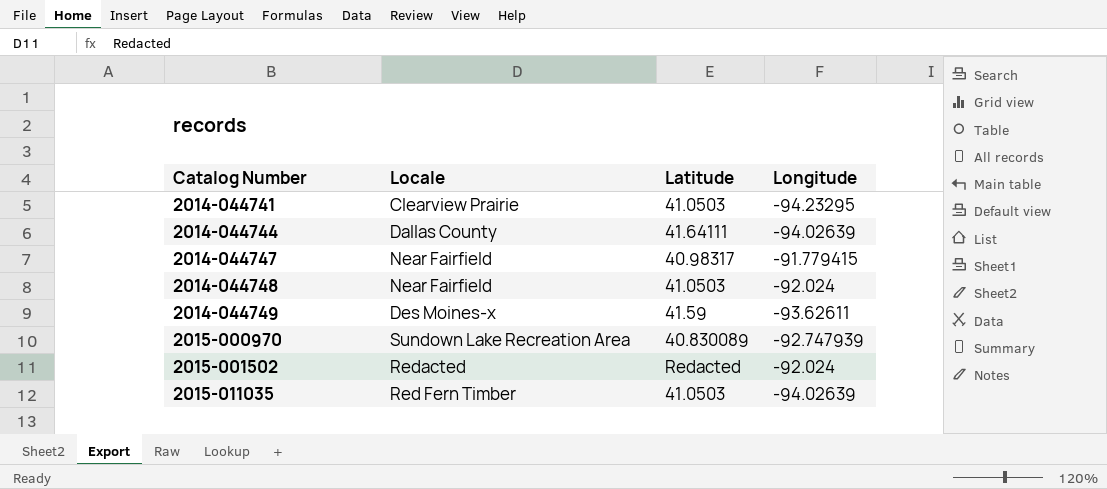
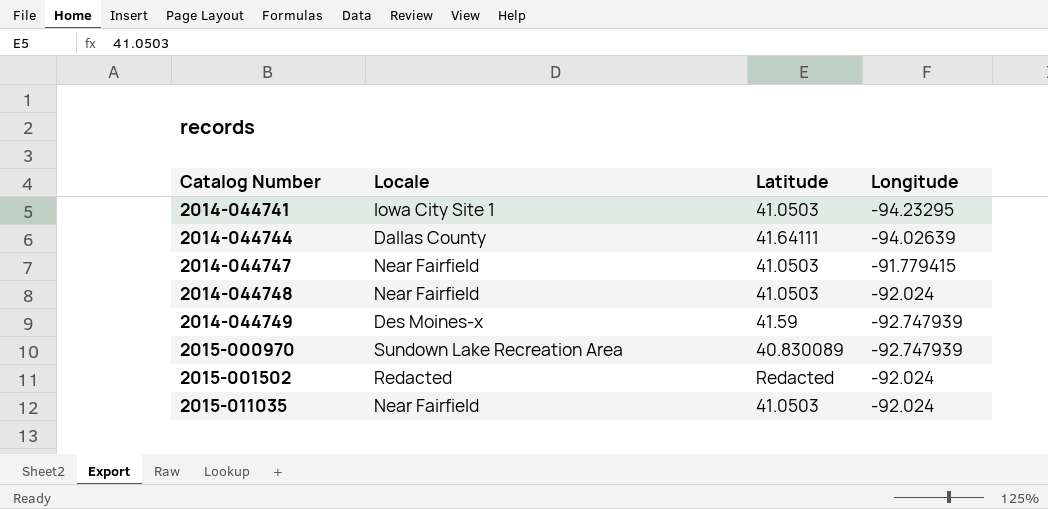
2014-044741 | Locale: Clearview Prairie -> Iowa City Site 1
2014-044747 | Latitude: 40.98317 -> 41.0503
2014-044749 | Longitude: -93.62611 -> -92.747939
2015-011035 | Locale: Red Fern Timber -> Near Fairfield
2015-011035 | Longitude: -94.02639 -> -92.024

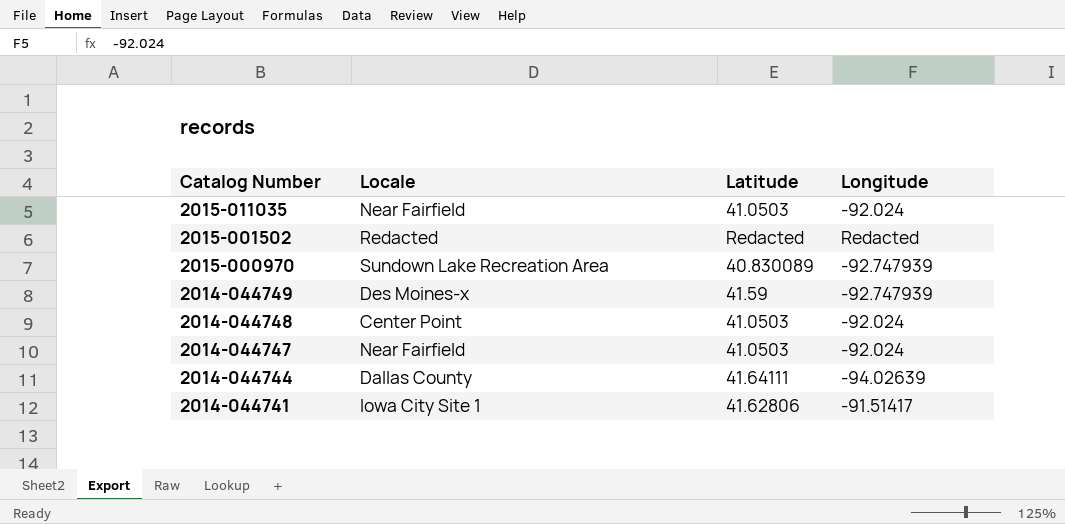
row order: Catalog Number ascending -> Catalog Number descending
2015-001502 | Longitude: -92.024 -> Redacted
2014-044748 | Locale: Near Fairfield -> Center Point
2014-044747 | Longitude: -91.779415 -> -92.024
2014-044741 | Latitude: 41.0503 -> 41.62806
2014-044741 | Longitude: -94.23295 -> -91.51417

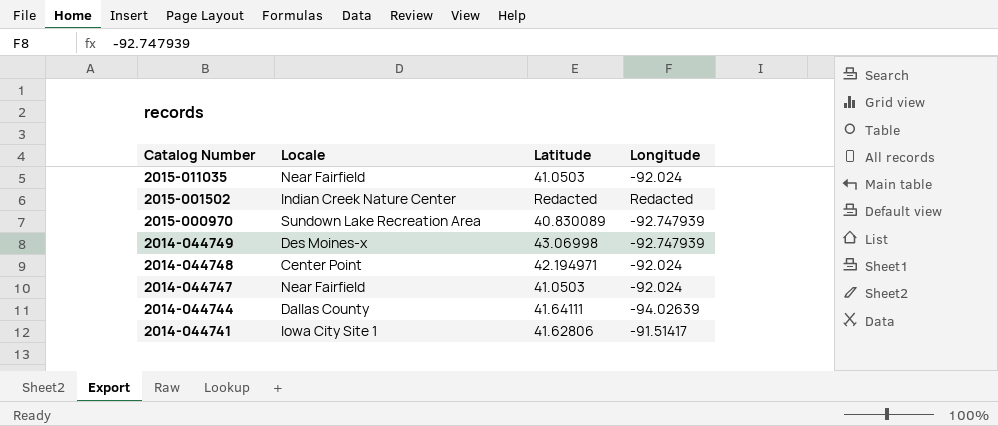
2015-001502 | Locale: Redacted -> Indian Creek Nature Center
2014-044749 | Latitude: 41.59 -> 43.06998
2014-044748 | Latitude: 41.0503 -> 42.194971

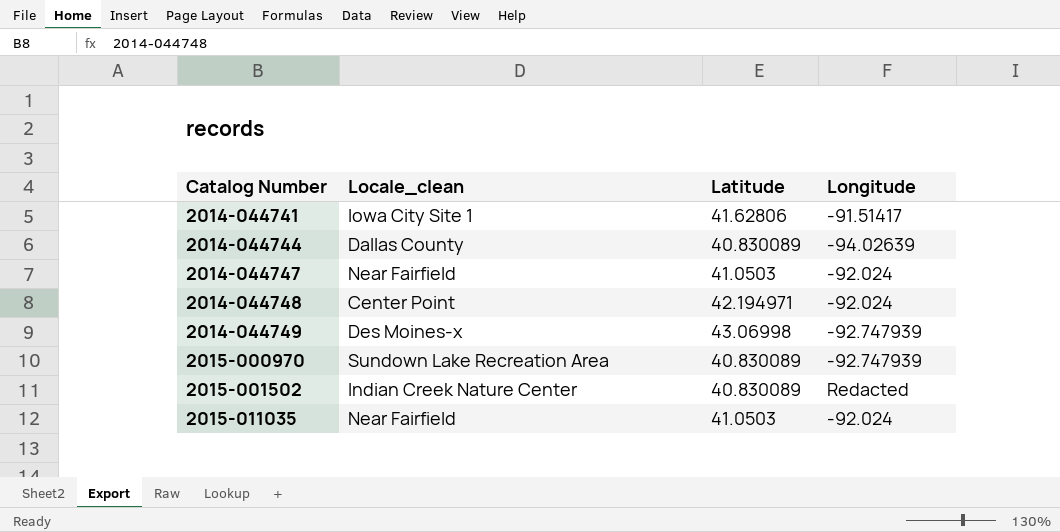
row order: Catalog Number descending -> Catalog Number ascending
column name: Locale -> Locale_clean
2014-044744 | Latitude: 41.64111 -> 40.830089
2015-001502 | Latitude: Redacted -> 40.830089

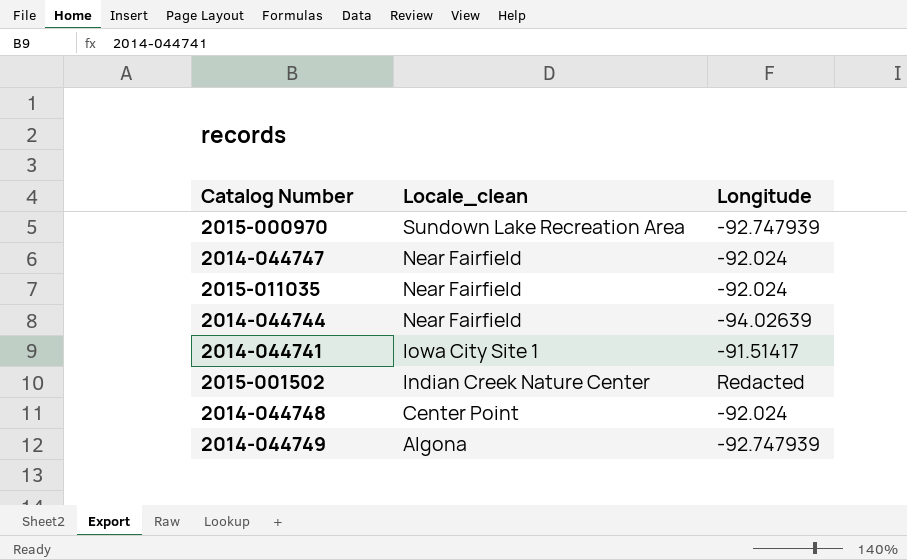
row order: Catalog Number ascending -> Locale_clean descending
column Latitude | position: 3 -> none
2014-044744 | Locale_clean: Dallas County -> Near Fairfield
2014-044749 | Locale_clean: Des Moines-x -> Algona

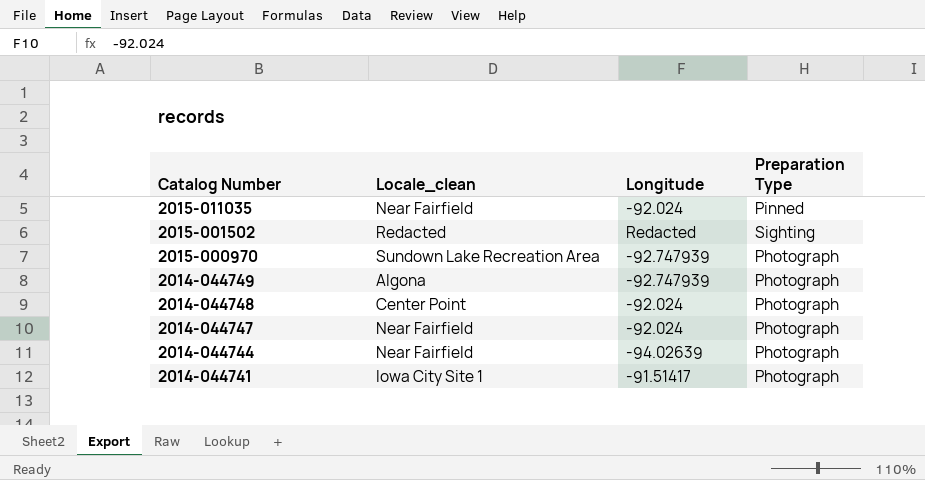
row order: Locale_clean descending -> Catalog Number descending
column Preparation Type | position: none -> 4
2015-001502 | Locale_clean: Indian Creek Nature Center -> Redacted

